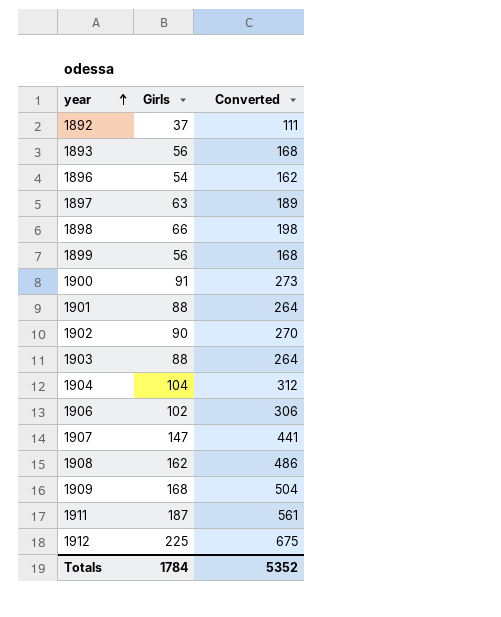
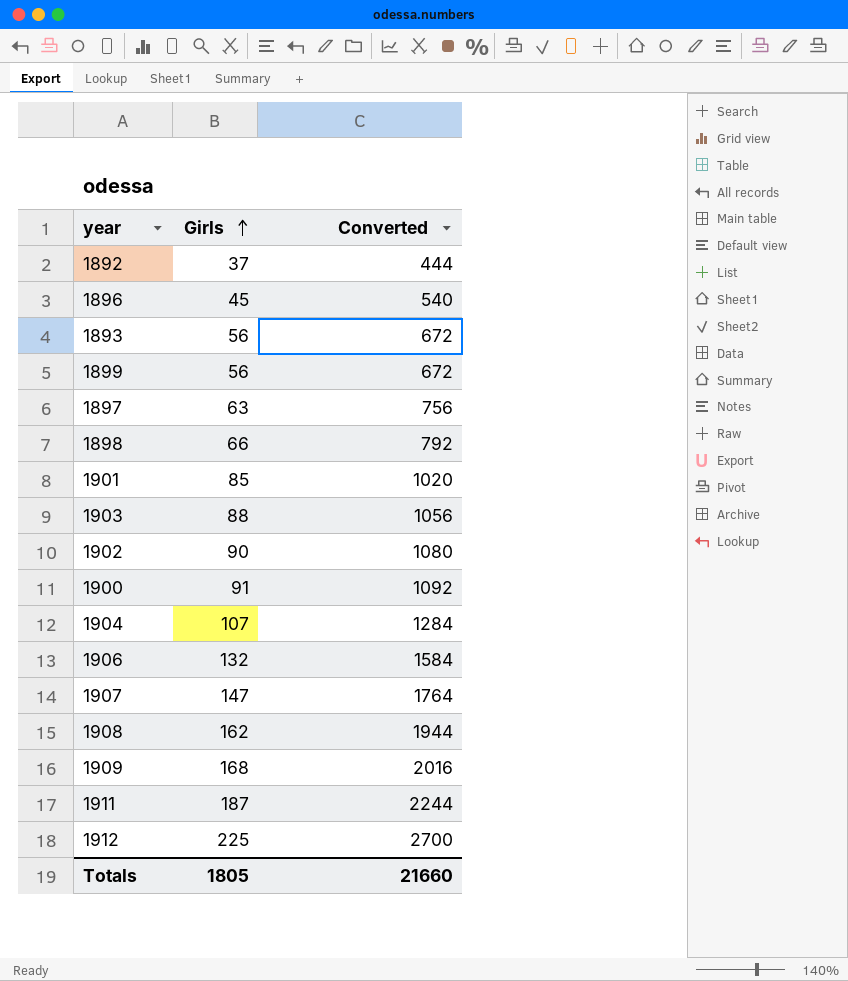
row order: year ascending -> Girls ascending
column Converted | formula: [Girls] * 3 -> [Girls] * 12
1896 | Girls: 54 -> 45
1901 | Girls: 88 -> 85
1904 | Girls: 104 -> 107
1906 | Girls: 102 -> 132
Totals | Girls: 1784 -> 1805
Totals | Converted: 5352 -> 21660

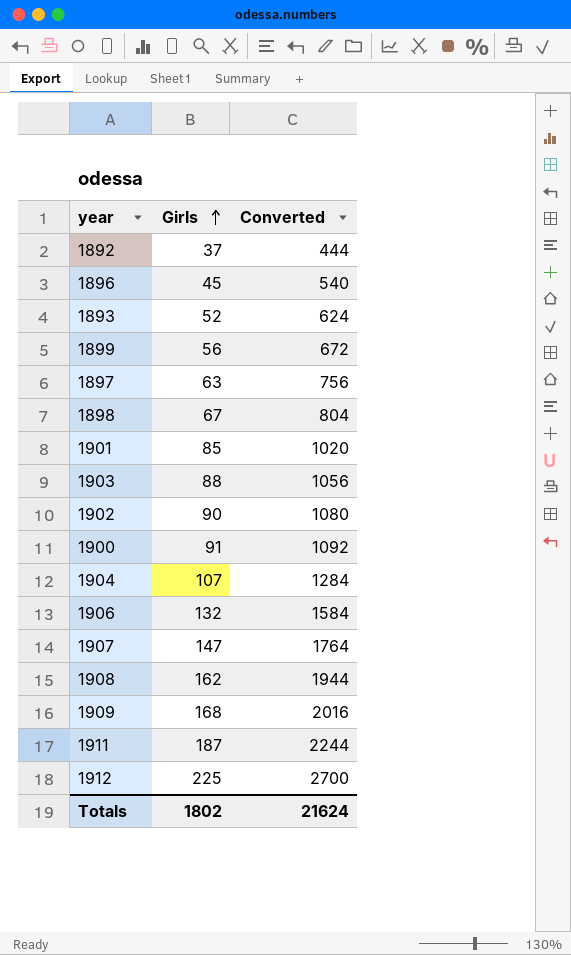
1893 | Girls: 56 -> 52
1893 | Converted: 672 -> 624
1898 | Girls: 66 -> 67
1898 | Converted: 792 -> 804
Totals | Girls: 1805 -> 1802
Totals | Converted: 21660 -> 21624

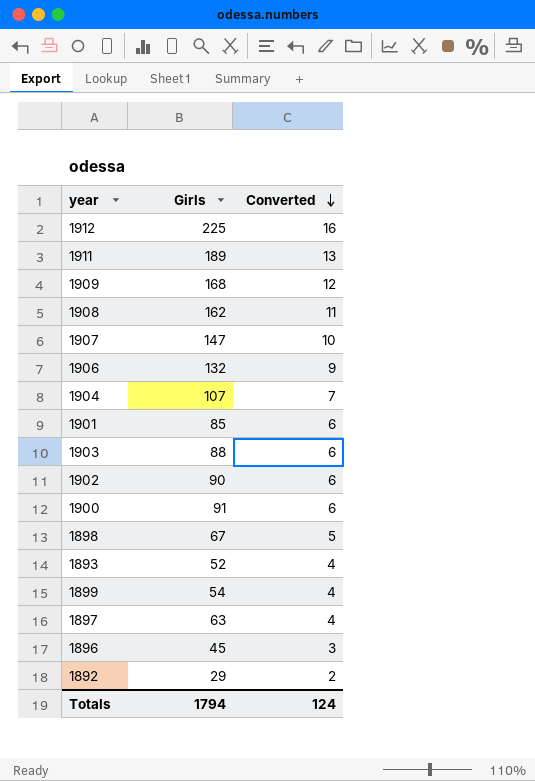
row order: Girls ascending -> Converted descending
column Converted | formula: [Girls] * 12 -> [Girls] * 0.07
1911 | Girls: 187 -> 189
1899 | Girls: 56 -> 54
1892 | Girls: 37 -> 29
Totals | Girls: 1802 -> 1794
Totals | Converted: 21624 -> 124

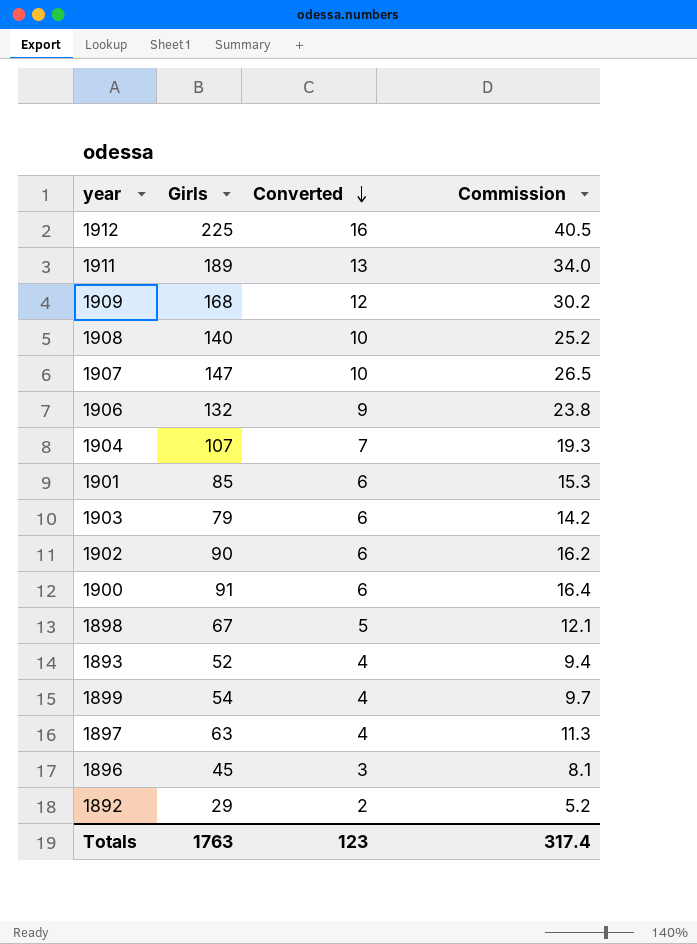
column Commission | formula: none -> [Girls] * 0.18
1908 | Girls: 162 -> 140
1908 | Converted: 11 -> 10
1903 | Girls: 88 -> 79
Totals | Girls: 1794 -> 1763
Totals | Converted: 124 -> 123

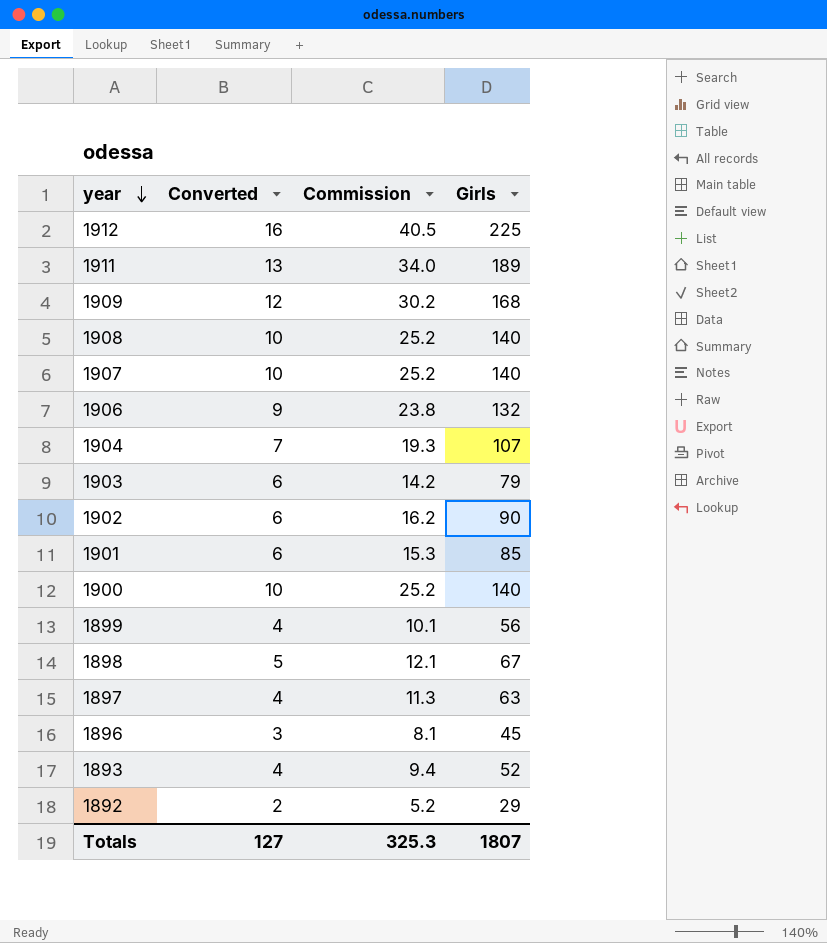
row order: Converted descending -> year descending
column Girls | position: 2 -> 4
1907 | Commission: 26.5 -> 25.2
1907 | Girls: 147 -> 140
1900 | Converted: 6 -> 10
1900 | Commission: 16.4 -> 25.2
1900 | Girls: 91 -> 140
1899 | Commission: 9.7 -> 10.1
1899 | Girls: 54 -> 56
Totals | Converted: 123 -> 127
Totals | Commission: 317.4 -> 325.3
Totals | Girls: 1763 -> 1807

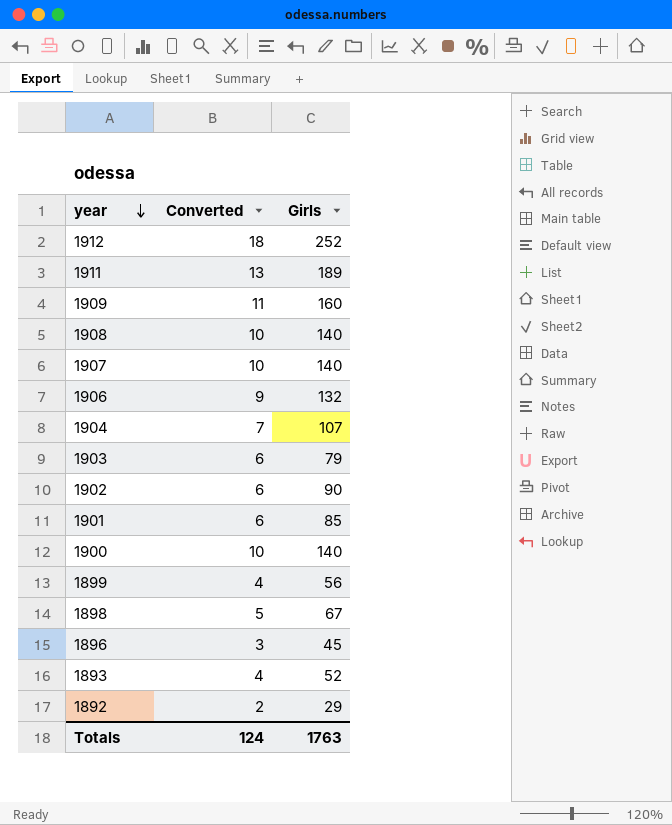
column Commission | formula: [Girls] * 0.18 -> none
row 1897: 4 | 11.3 | 63 -> none
1912 | Converted: 16 -> 18
1912 | Girls: 225 -> 252
1909 | Converted: 12 -> 11
1909 | Girls: 168 -> 160
Totals | Converted: 127 -> 124
Totals | Girls: 1807 -> 1763

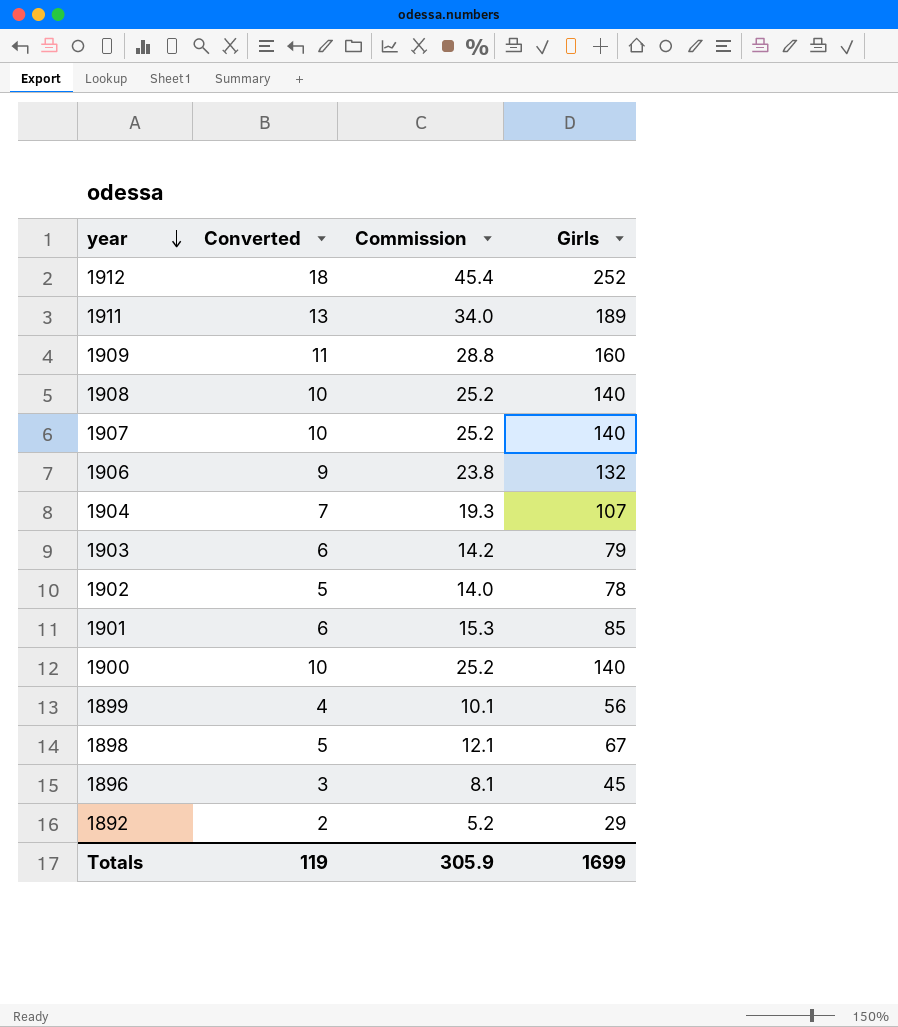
column Commission | formula: none -> [Girls] * 0.18
row 1893: 4 | 52 -> none
1902 | Converted: 6 -> 5
1902 | Girls: 90 -> 78
Totals | Converted: 124 -> 119
Totals | Girls: 1763 -> 1699

